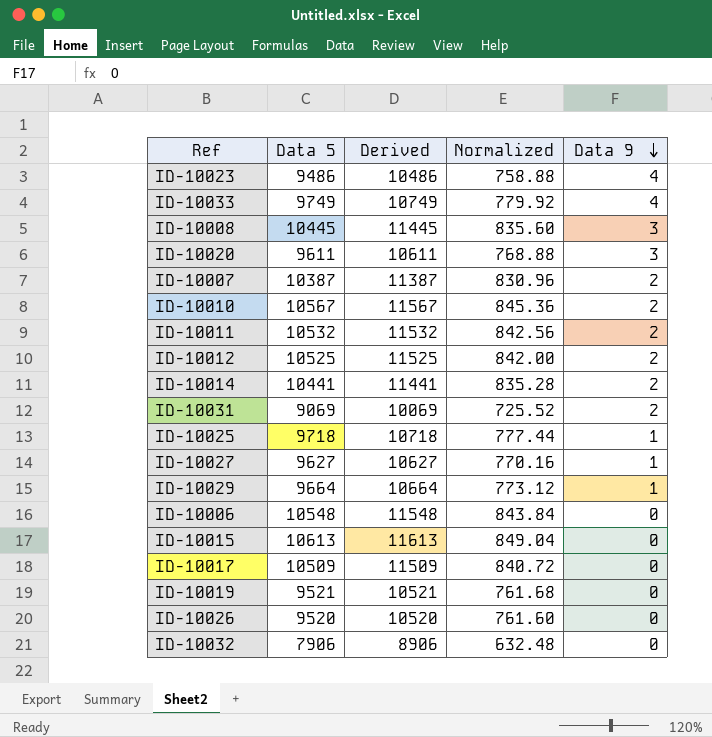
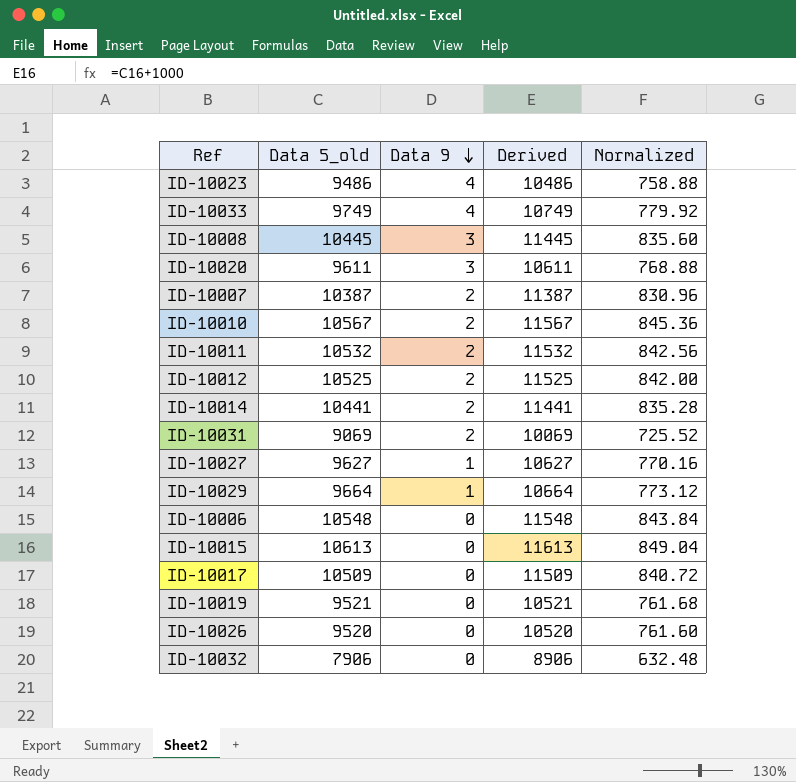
column name: Data 5 -> Data 5_old
column Data 9 | position: 5 -> 3
row ID-10025: 9718 | 10718 | 777.44 | 1 -> none

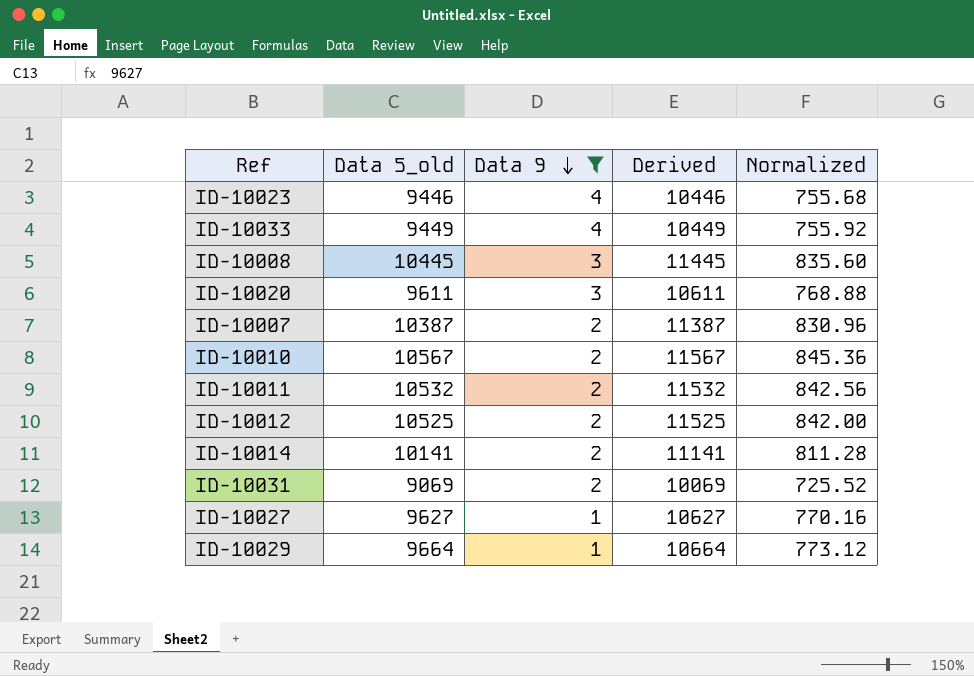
filter: none -> Data 9 != 0
ID-10023 | Data 5_old: 9486 -> 9446
ID-10023 | Derived: 10486 -> 10446
ID-10023 | Normalized: 758.88 -> 755.68
ID-10033 | Data 5_old: 9749 -> 9449
ID-10033 | Derived: 10749 -> 10449
ID-10033 | Normalized: 779.92 -> 755.92
ID-10014 | Data 5_old: 10441 -> 10141
ID-10014 | Derived: 11441 -> 11141
ID-10014 | Normalized: 835.28 -> 811.28

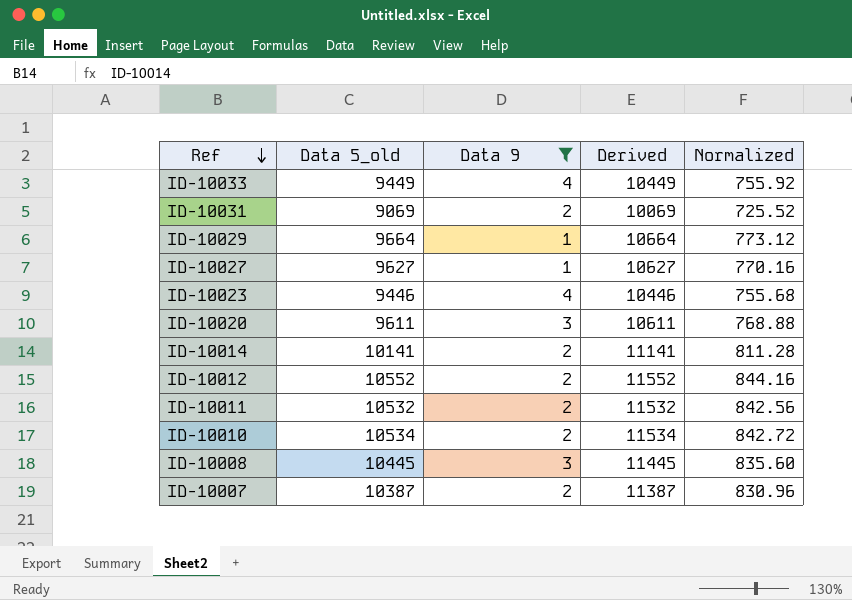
row order: Data 9 descending -> Ref descending
ID-10012 | Data 5_old: 10525 -> 10552
ID-10012 | Derived: 11525 -> 11552
ID-10012 | Normalized: 842.00 -> 844.16
ID-10010 | Data 5_old: 10567 -> 10534
ID-10010 | Derived: 11567 -> 11534
ID-10010 | Normalized: 845.36 -> 842.72

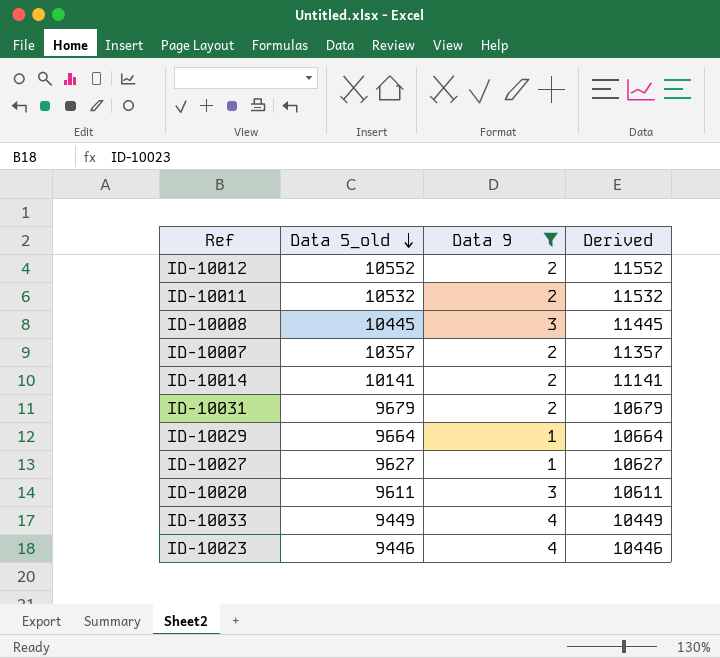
row order: Ref descending -> Data 5_old descending
column Normalized | formula: [Data 5_old] * 0.08 -> none
row ID-10010: 10534 | 2 | 11534 | 842.72 -> none
ID-10007 | Data 5_old: 10387 -> 10357
ID-10007 | Derived: 11387 -> 11357
ID-10031 | Data 5_old: 9069 -> 9679
ID-10031 | Derived: 10069 -> 10679

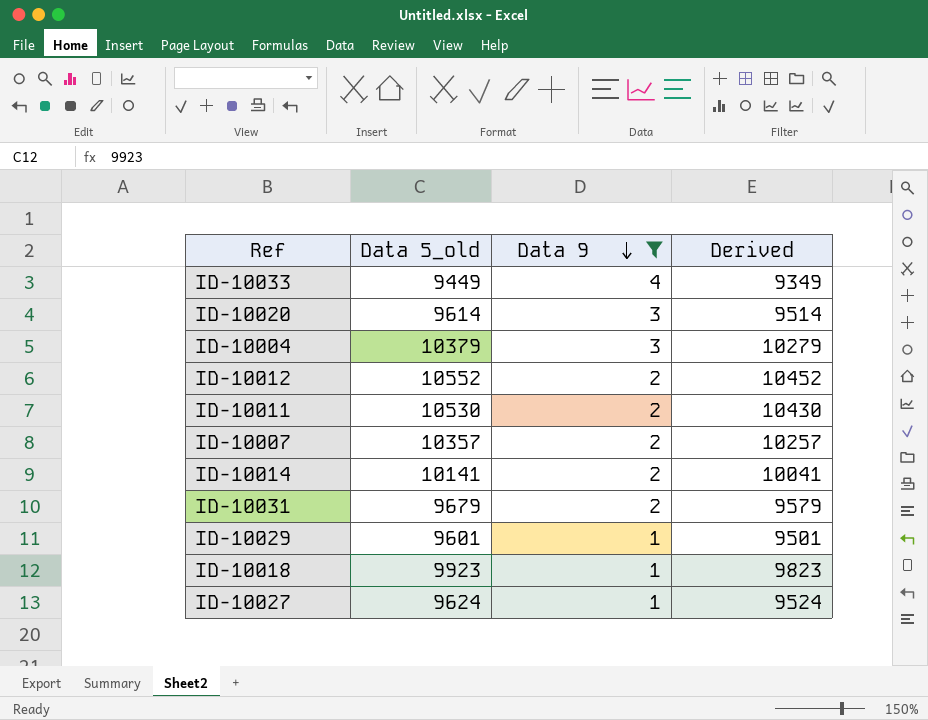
row order: Data 5_old descending -> Data 9 descending
column Derived | formula: [Data 5_old] + 1000 -> [Data 5_old] - 100
row ID-10008: 10445 | 3 | 11445 -> none
row ID-10023: 9446 | 4 | 10446 -> none
ID-10020 | Data 5_old: 9611 -> 9614
row ID-10004: none -> 10379 | 3 | 10279
ID-10011 | Data 5_old: 10532 -> 10530
ID-10029 | Data 5_old: 9664 -> 9601
row ID-10018: none -> 9923 | 1 | 9823
ID-10027 | Data 5_old: 9627 -> 9624

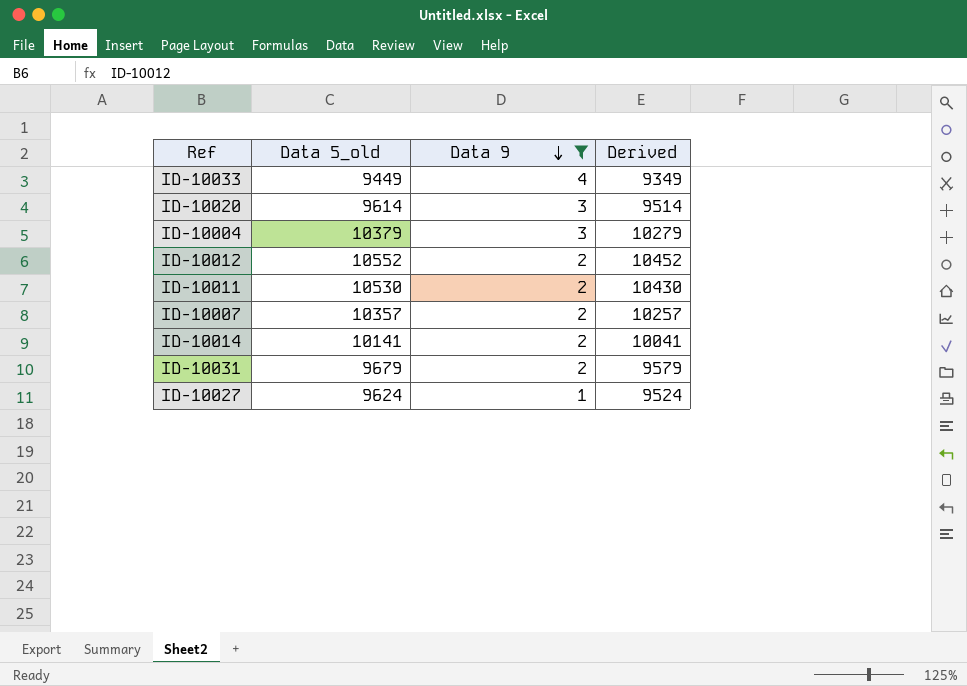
row ID-10029: 9601 | 1 | 9501 -> none
row ID-10018: 9923 | 1 | 9823 -> none

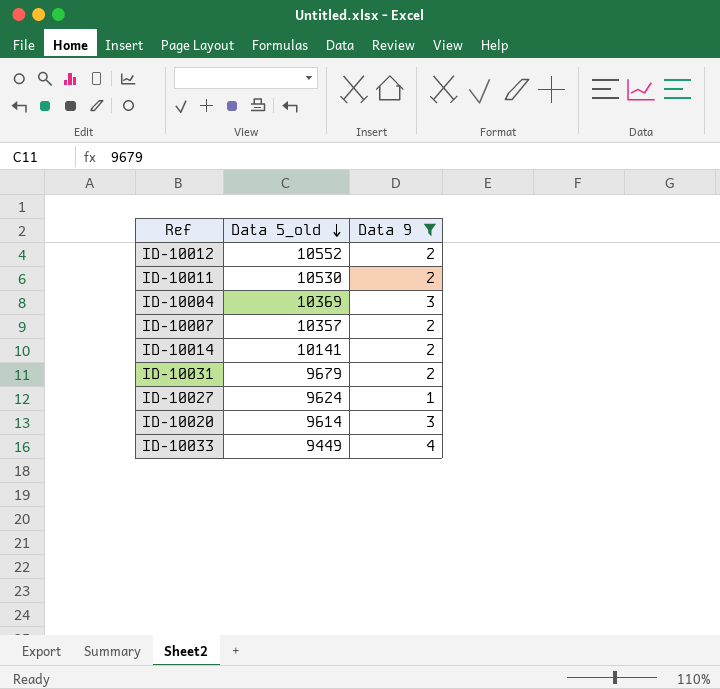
row order: Data 9 descending -> Data 5_old descending
column Derived | formula: [Data 5_old] - 100 -> none
ID-10004 | Data 5_old: 10379 -> 10369

